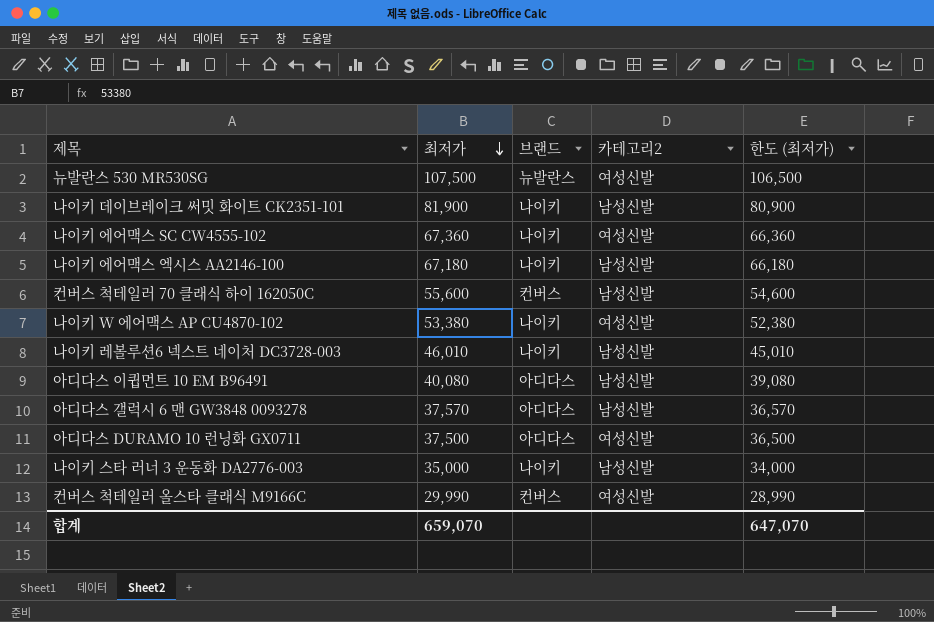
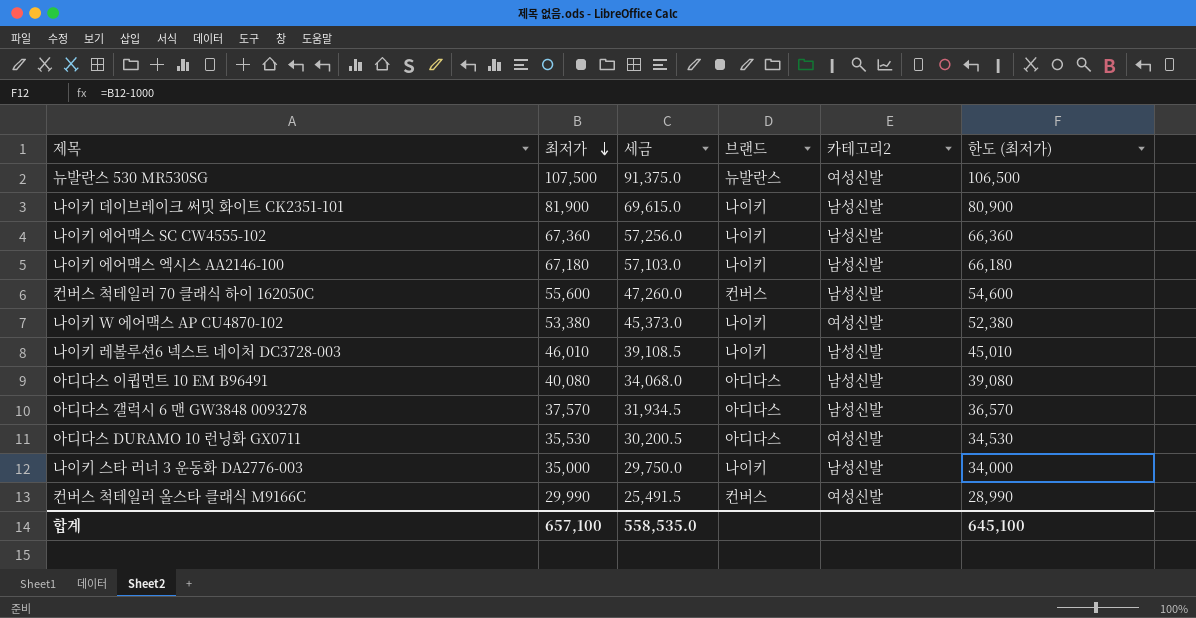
column 세금 | formula: none -> [최저가] * 0.85
나이키 에어맥스 SC CW4555-102 | 카테고리2: 여성신발 -> 남성신발
아디다스 DURAMO 10 런닝화 GX0711 | 최저가: 37,500 -> 35,530
아디다스 DURAMO 10 런닝화 GX0711 | 한도 (최저가): 36,500 -> 34,530
합계 | 최저가: 659,070 -> 657,100
합계 | 한도 (최저가): 647,070 -> 645,100

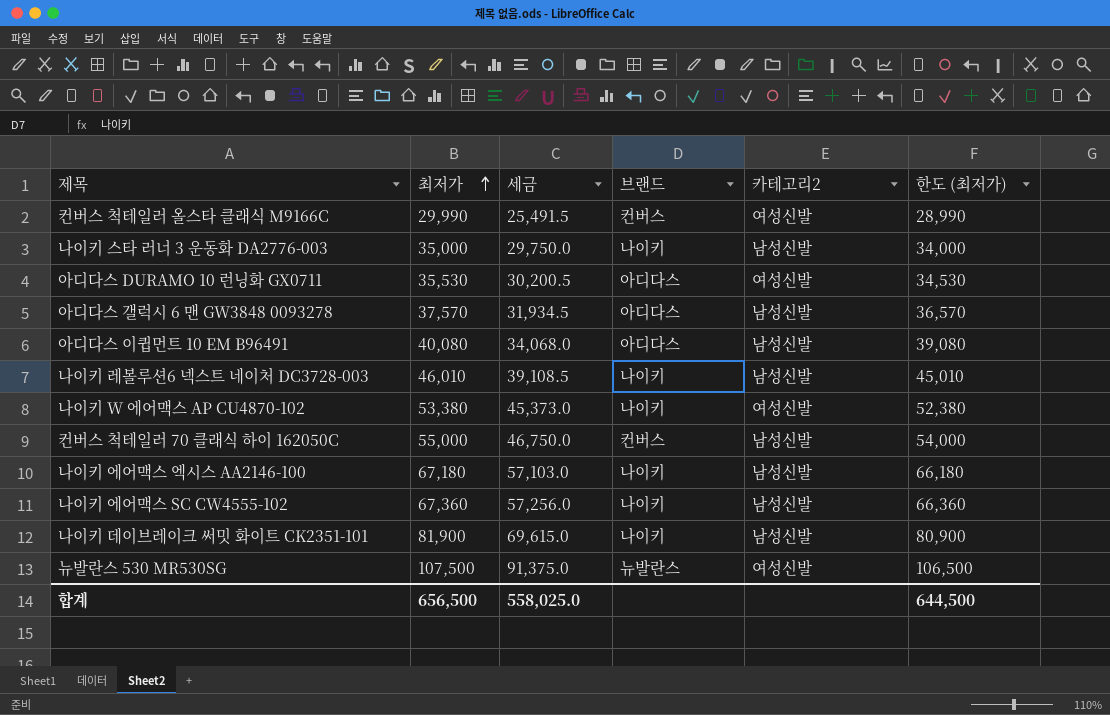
row order: 최저가 descending -> 최저가 ascending
컨버스 척테일러 70 클래식 하이 162050C | 최저가: 55,600 -> 55,000
컨버스 척테일러 70 클래식 하이 162050C | 세금: 47,260.0 -> 46,750.0
컨버스 척테일러 70 클래식 하이 162050C | 한도 (최저가): 54,600 -> 54,000
합계 | 최저가: 657,100 -> 656,500
합계 | 세금: 558,535.0 -> 558,025.0
합계 | 한도 (최저가): 645,100 -> 644,500

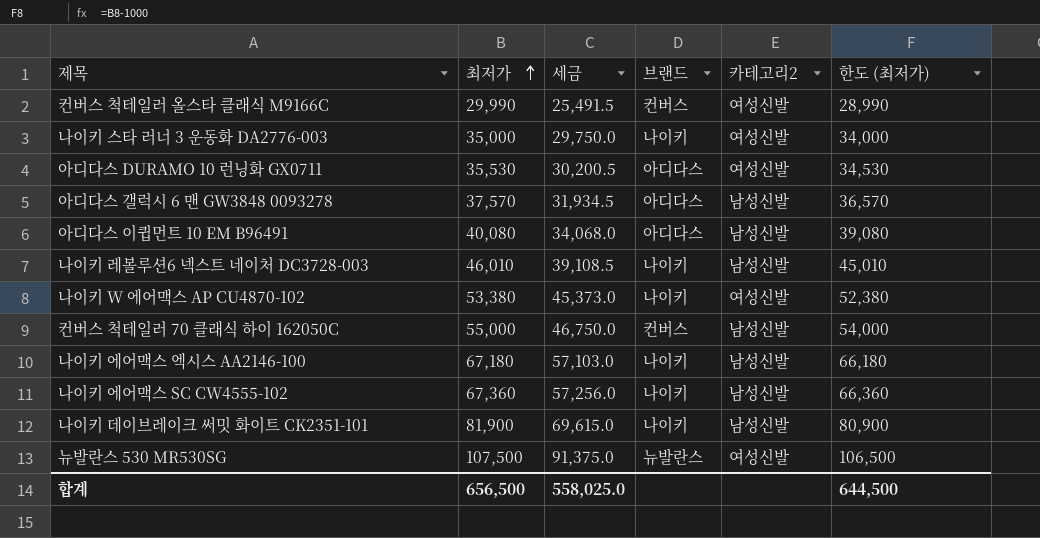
나이키 스타 러너 3 운동화 DA2776-003 | 카테고리2: 남성신발 -> 여성신발

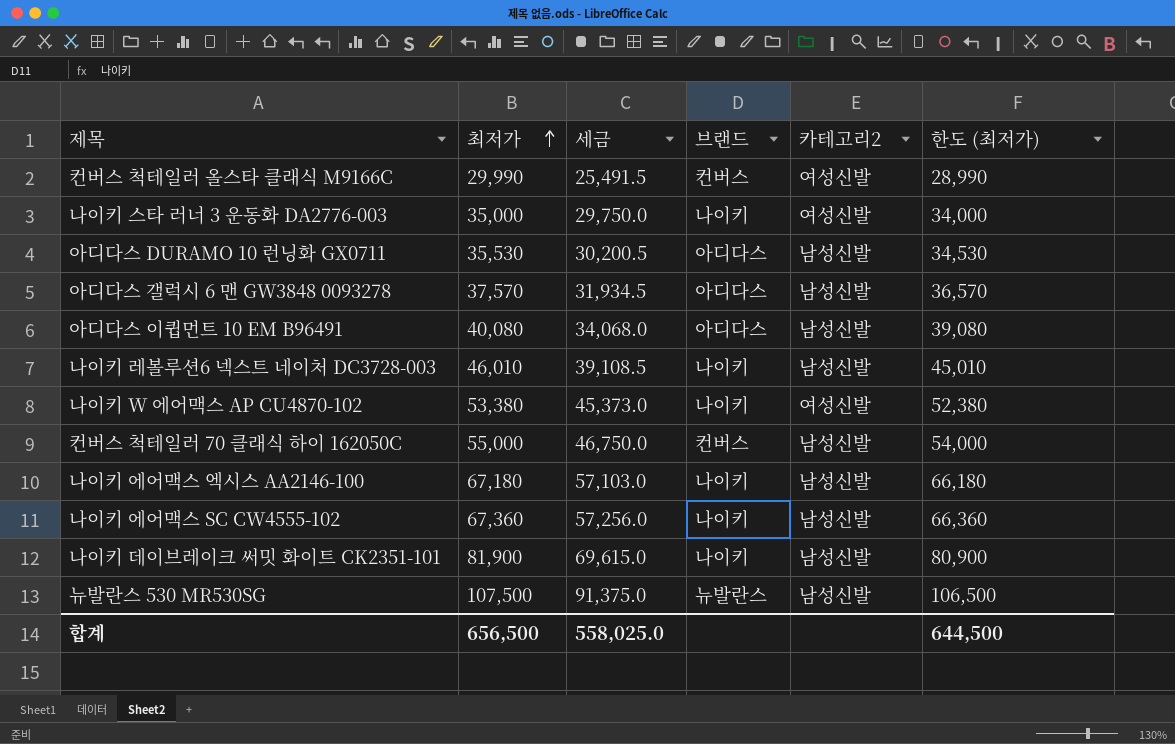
아디다스 DURAMO 10 런닝화 GX0711 | 카테고리2: 여성신발 -> 남성신발
뉴발란스 530 MR530SG | 카테고리2: 여성신발 -> 남성신발

